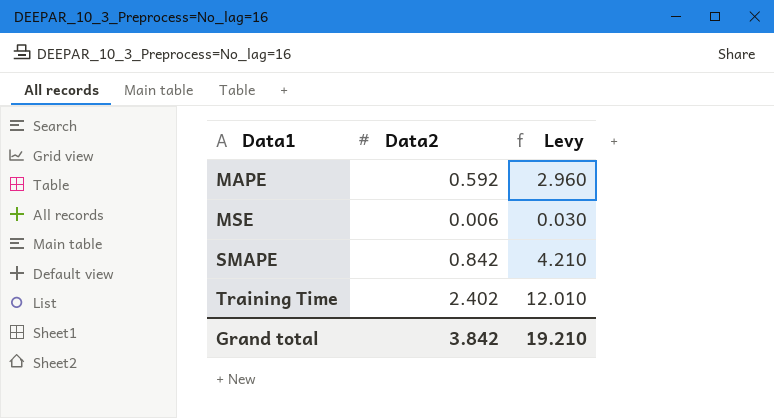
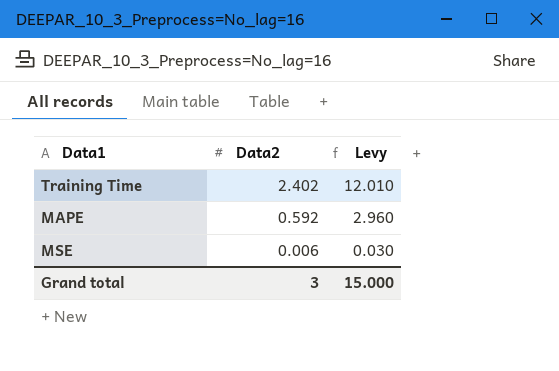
row order: Data1 ascending -> Data2 descending
row SMAPE: 0.842 | 4.210 -> none
Grand total | Data2: 3.842 -> 3
Grand total | Levy: 19.210 -> 15.000

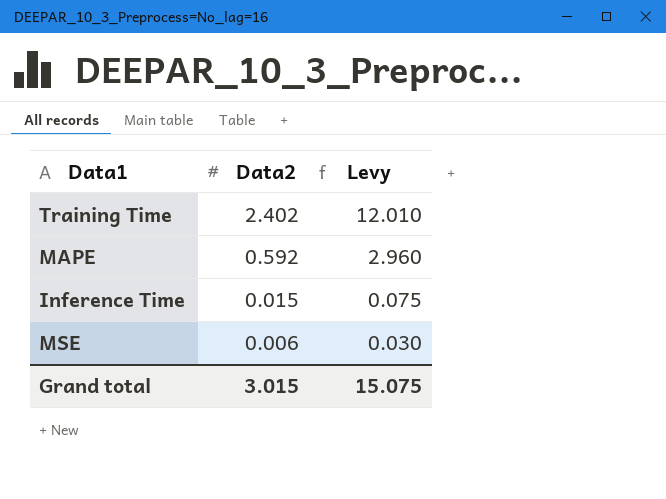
row Inference Time: none -> 0.015 | 0.075
Grand total | Data2: 3 -> 3.015
Grand total | Levy: 15.000 -> 15.075

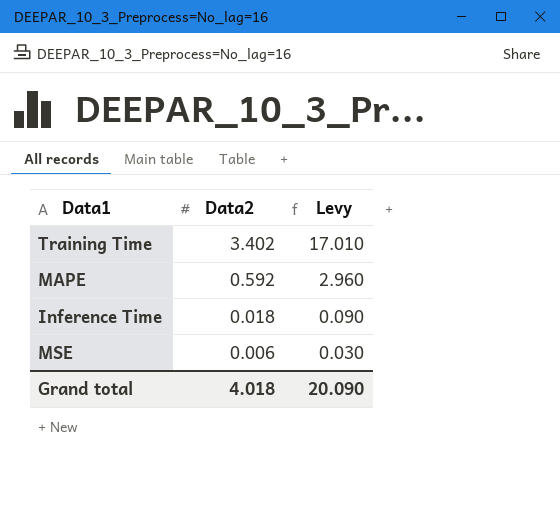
Training Time | Data2: 2.402 -> 3.402
Training Time | Levy: 12.010 -> 17.010
Inference Time | Data2: 0.015 -> 0.018
Inference Time | Levy: 0.075 -> 0.090
Grand total | Data2: 3.015 -> 4.018
Grand total | Levy: 15.075 -> 20.090

